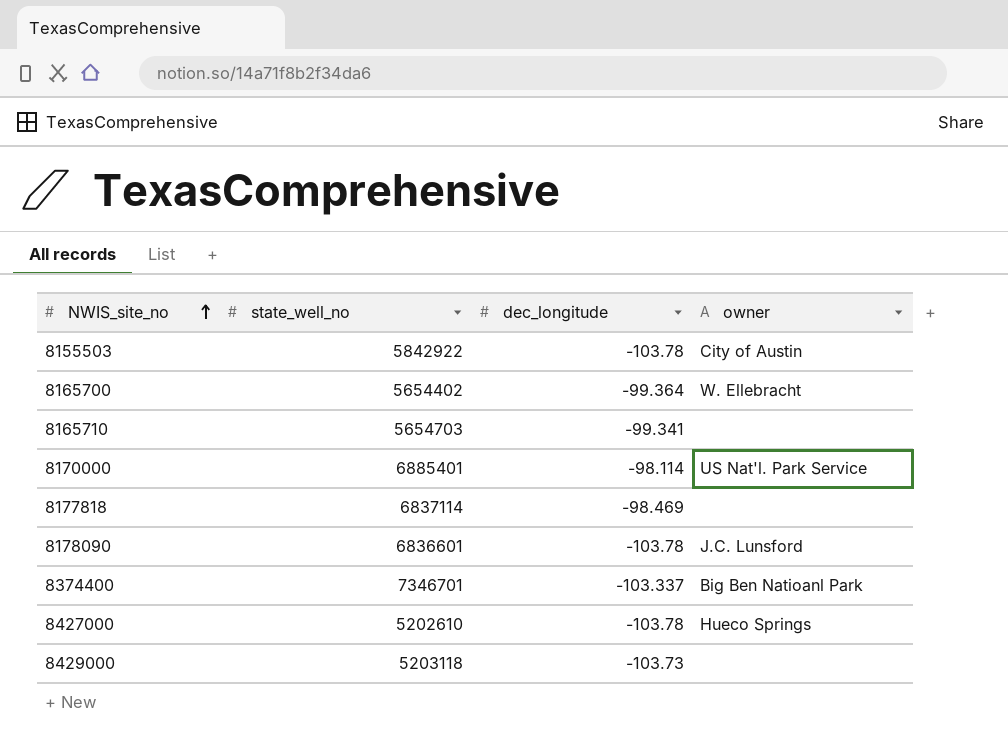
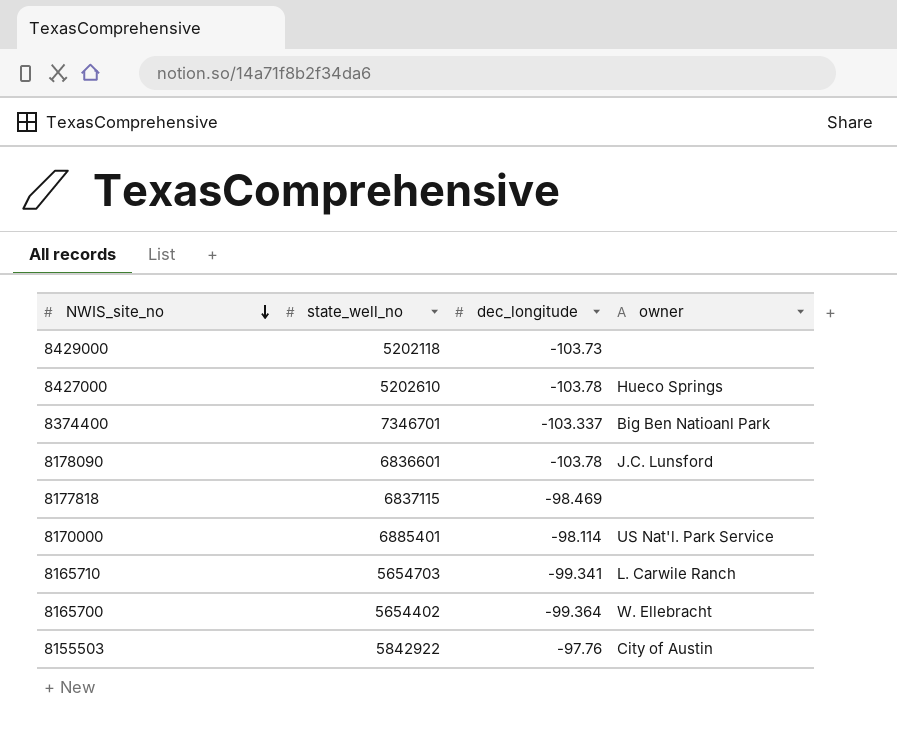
row order: NWIS_site_no ascending -> NWIS_site_no descending
8429000 | state_well_no: 5203118 -> 5202118
8177818 | state_well_no: 6837114 -> 6837115
8165710 | owner: none -> L. Carwile Ranch
8155503 | dec_longitude: -103.78 -> -97.76

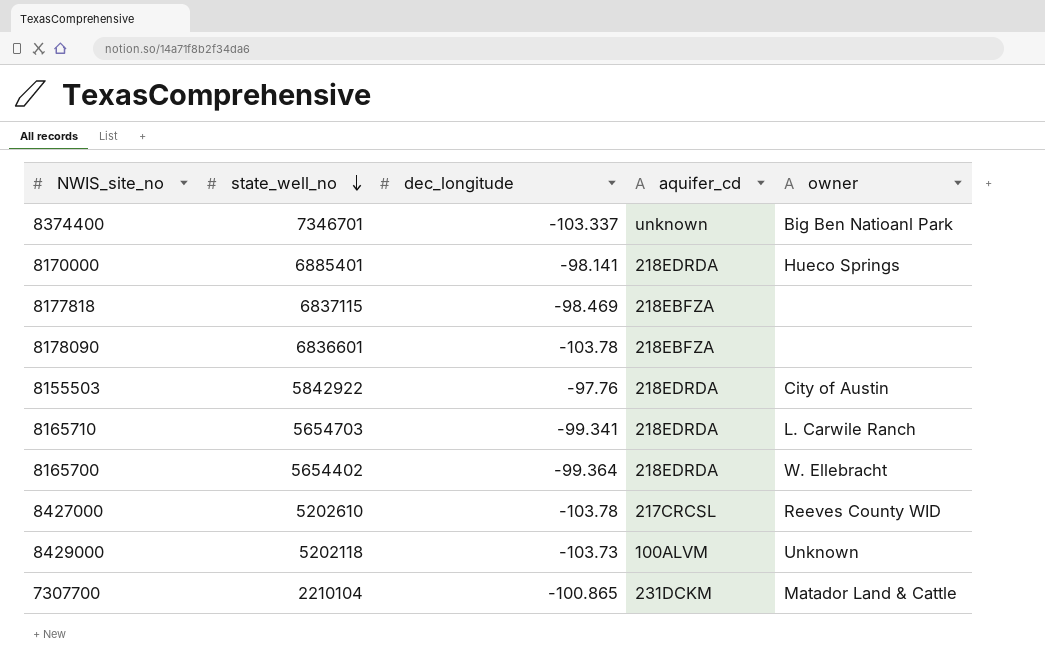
row order: NWIS_site_no descending -> state_well_no descending
column aquifer_cd | position: none -> 4
8170000 | dec_longitude: -98.114 -> -98.141
8170000 | owner: US Nat'l. Park Service -> Hueco Springs
8178090 | owner: J.C. Lunsford -> none
8427000 | owner: Hueco Springs -> Reeves County WID
8429000 | owner: none -> Unknown
row 7307700: none -> 2210104 | -100.865 | 231DCKM | Matador Land & Cattle

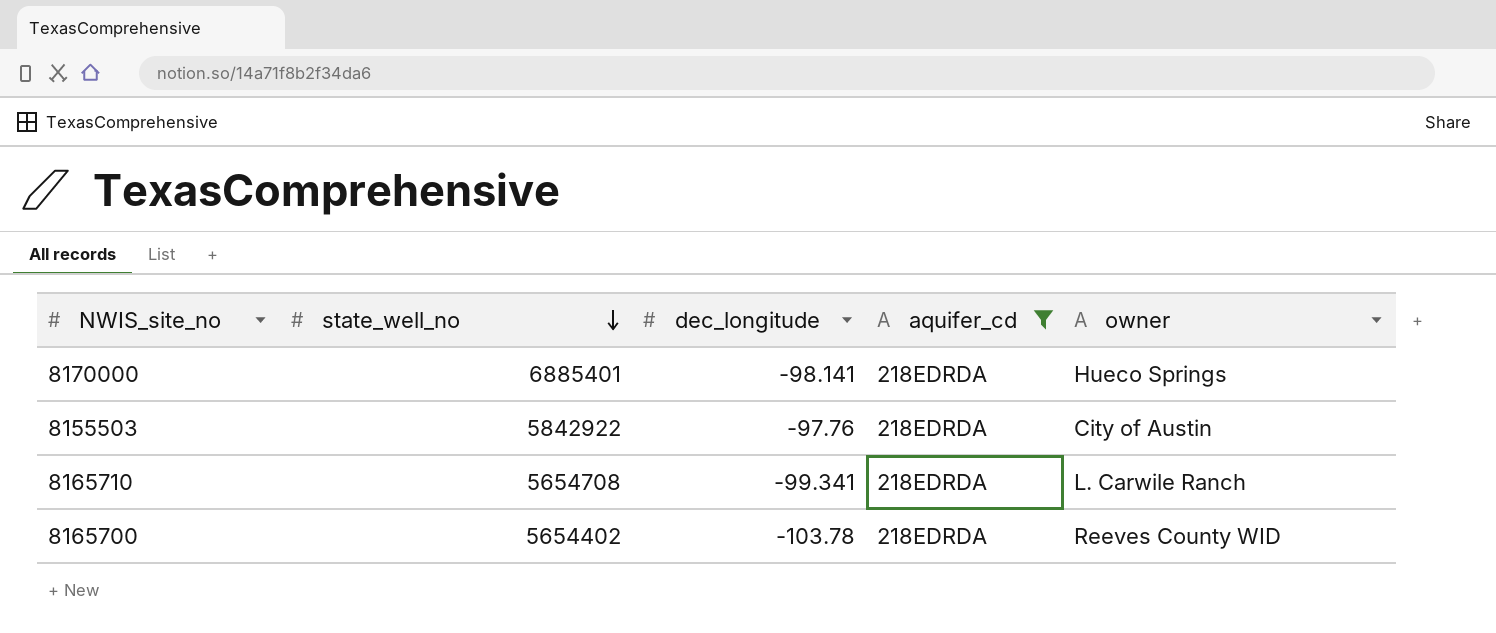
filter: none -> aquifer_cd = 218EDRDA
8165710 | state_well_no: 5654703 -> 5654708
8165700 | dec_longitude: -99.364 -> -103.78
8165700 | owner: W. Ellebracht -> Reeves County WID

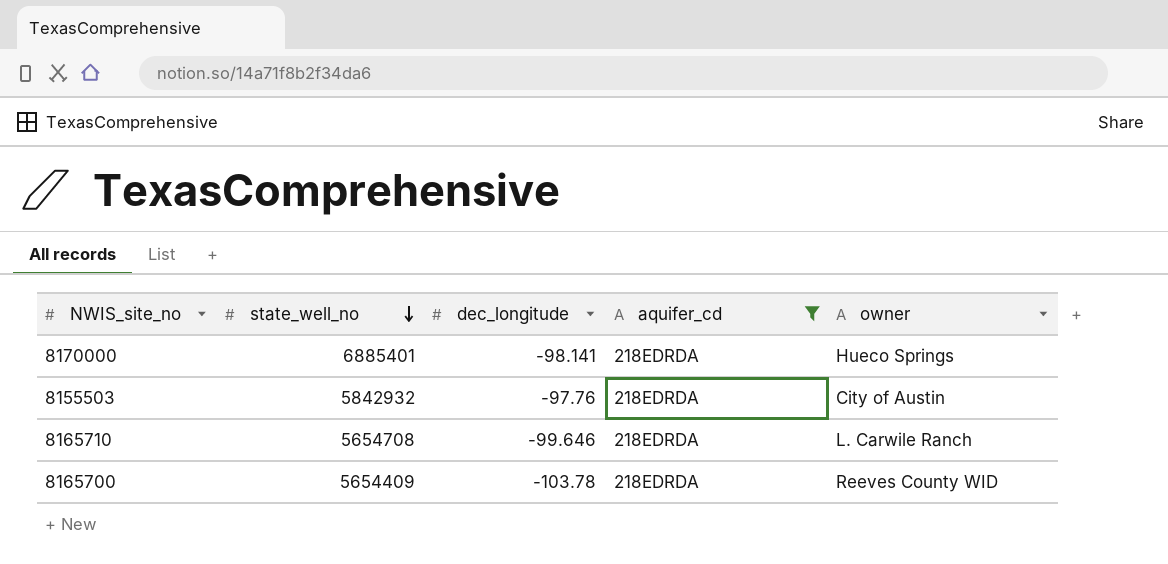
8155503 | state_well_no: 5842922 -> 5842932
8165710 | dec_longitude: -99.341 -> -99.646
8165700 | state_well_no: 5654402 -> 5654409

